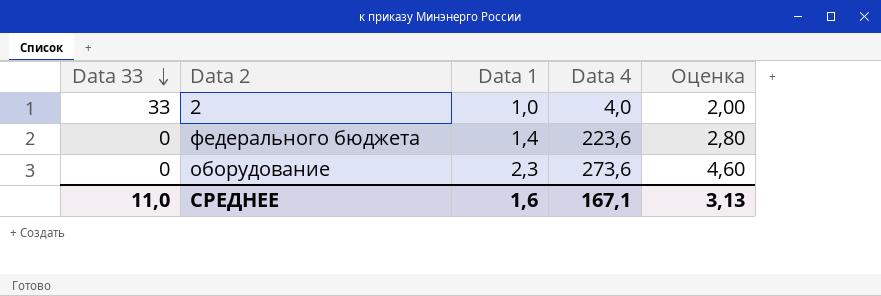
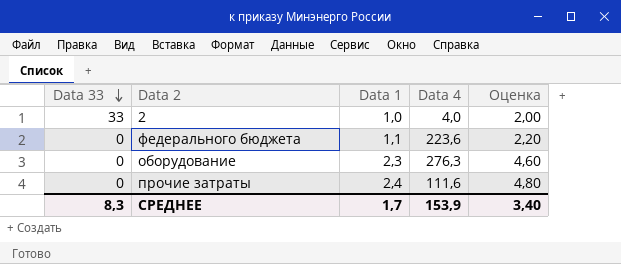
федерального бюджета | Data 1: 1,4 -> 1,1
федерального бюджета | Оценка: 2,80 -> 2,20
оборудование | Data 4: 273,6 -> 276,3
row прочие затраты: none -> 0 | 2,4 | 111,6 | 4,80
СРЕДНЕЕ | Data 33: 11,0 -> 8,3
СРЕДНЕЕ | Data 1: 1,6 -> 1,7
СРЕДНЕЕ | Data 4: 167,1 -> 153,9
СРЕДНЕЕ | Оценка: 3,13 -> 3,40

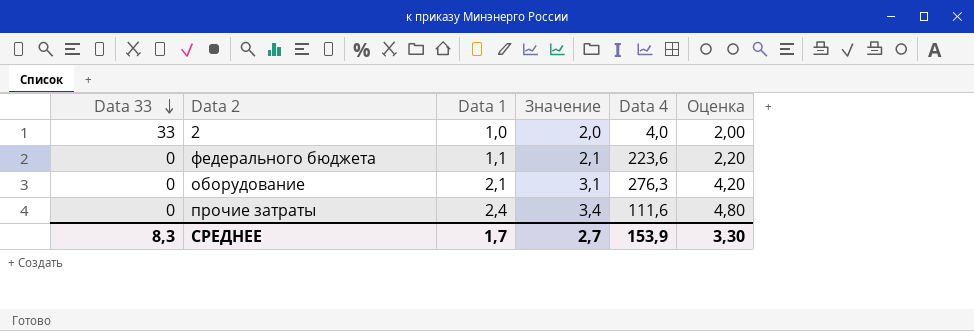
column Значение | formula: none -> [Data 1] + 1
оборудование | Data 1: 2,3 -> 2,1
оборудование | Оценка: 4,60 -> 4,20
СРЕДНЕЕ | Оценка: 3,40 -> 3,30

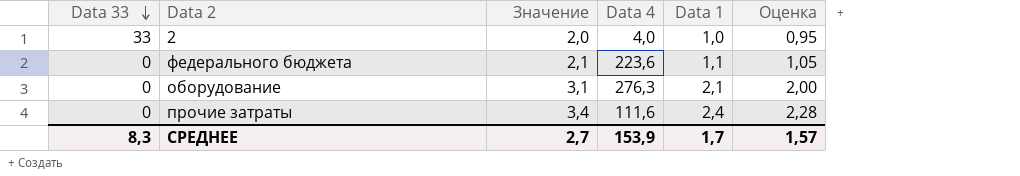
column Data 1 | position: 3 -> 5
column Оценка | formula: [Data 1] * 2 -> [Data 1] * 0,95
СРЕДНЕЕ | Оценка: 3,30 -> 1,57

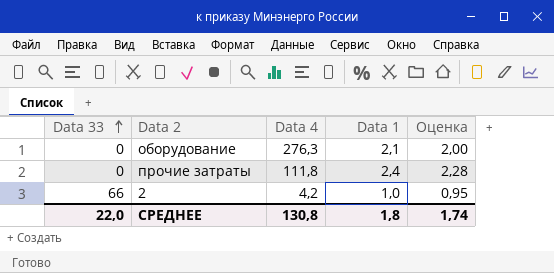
row order: Data 33 descending -> Data 33 ascending
column Значение | formula: [Data 1] + 1 -> none
row федерального бюджета: 0 | 2,1 | 223,6 | 1,1 | 1,05 -> none
прочие затраты | Data 4: 111,6 -> 111,8
2 | Data 33: 33 -> 66
2 | Data 4: 4,0 -> 4,2
СРЕДНЕЕ | Data 33: 8,3 -> 22,0
СРЕДНЕЕ | Data 4: 153,9 -> 130,8
СРЕДНЕЕ | Data 1: 1,7 -> 1,8
СРЕДНЕЕ | Оценка: 1,57 -> 1,74

